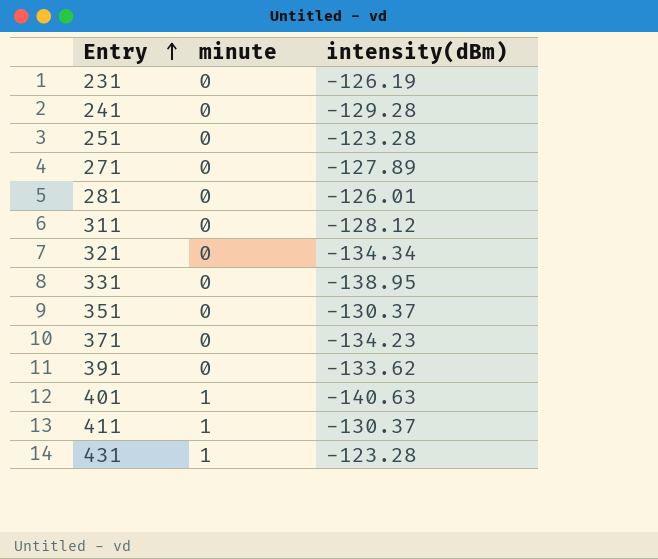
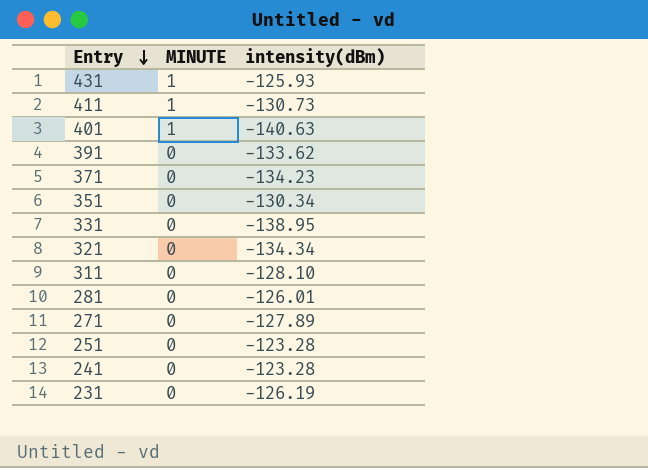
row order: Entry ascending -> Entry descending
column name: minute -> MINUTE
431 | intensity(dBm): -123.28 -> -125.93
411 | intensity(dBm): -130.37 -> -130.73
351 | intensity(dBm): -130.37 -> -130.34
311 | intensity(dBm): -128.12 -> -128.10
241 | intensity(dBm): -129.28 -> -123.28

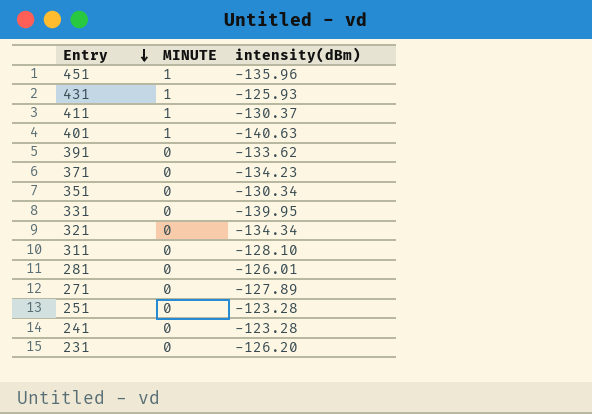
row 451: none -> 1 | -135.96
411 | intensity(dBm): -130.73 -> -130.37
331 | intensity(dBm): -138.95 -> -139.95
231 | intensity(dBm): -126.19 -> -126.20

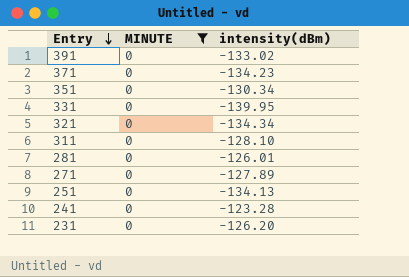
filter: none -> MINUTE = 0
391 | intensity(dBm): -133.62 -> -133.02
251 | intensity(dBm): -123.28 -> -134.13

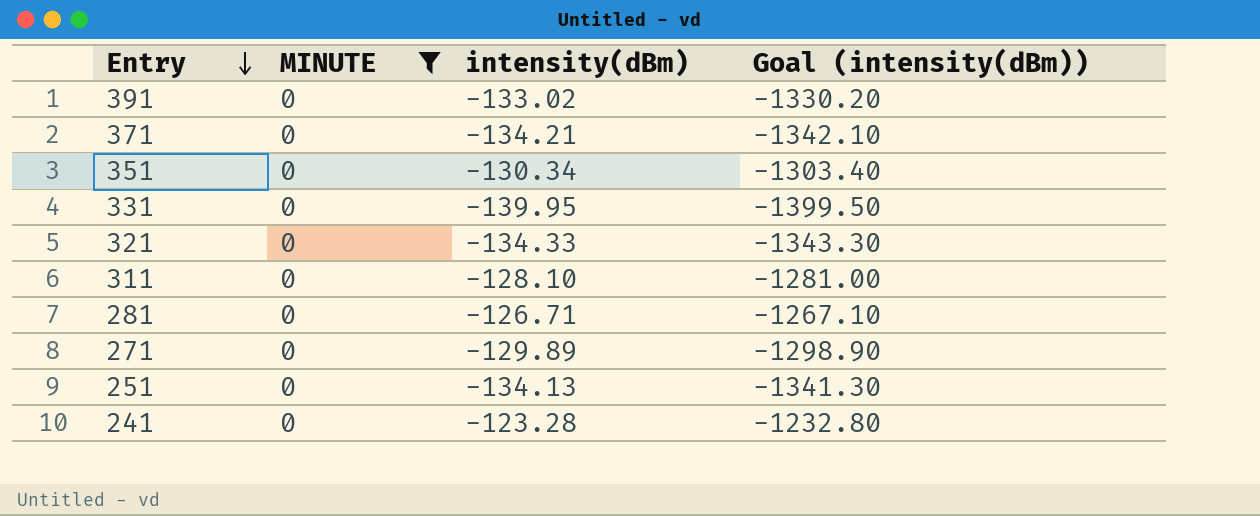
column Goal (intensity(dBm)) | formula: none -> [intensity(dBm)] * 10
row 231: 0 | -126.20 -> none
371 | intensity(dBm): -134.23 -> -134.21
321 | intensity(dBm): -134.34 -> -134.33
281 | intensity(dBm): -126.01 -> -126.71
271 | intensity(dBm): -127.89 -> -129.89

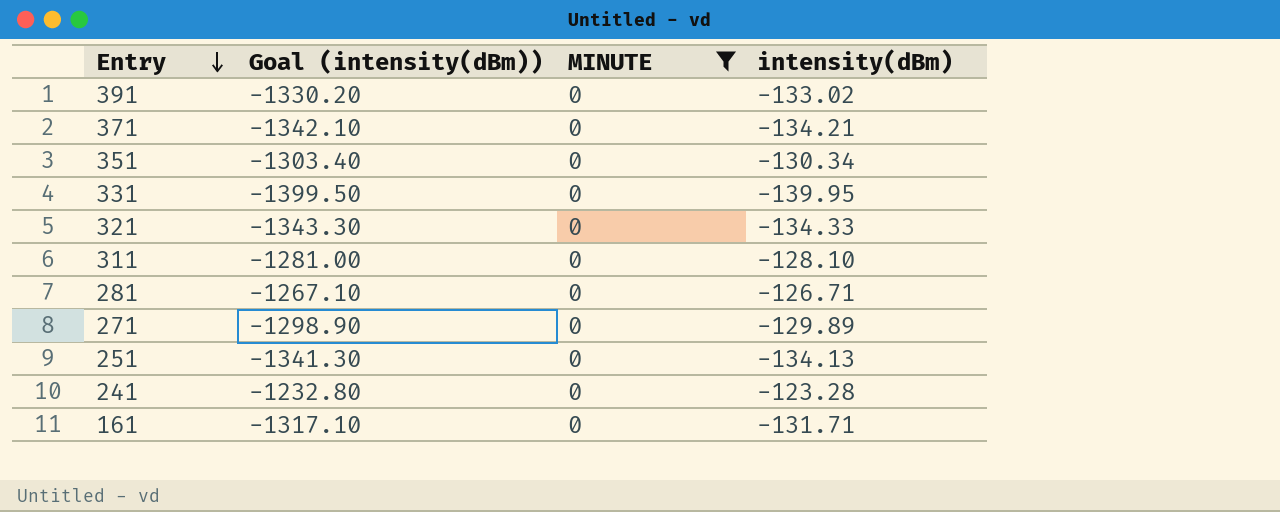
column Goal (intensity(dBm)) | position: 4 -> 2
row 161: none -> -1317.10 | 0 | -131.71

